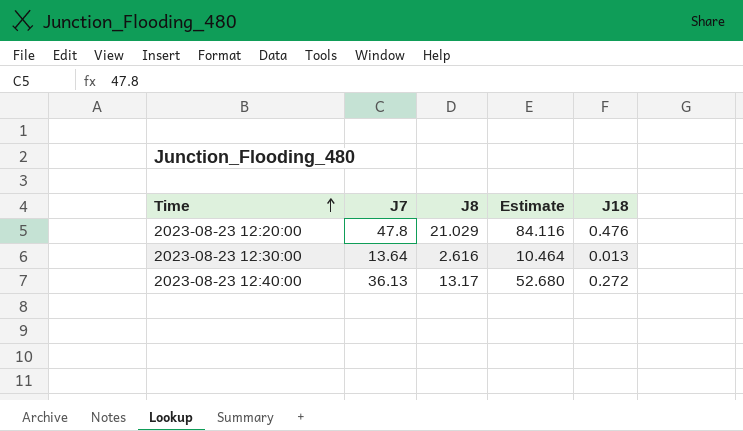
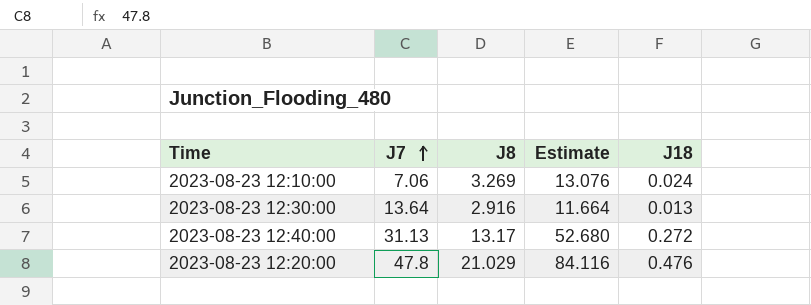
row order: Time ascending -> J7 ascending
row 2023-08-23 12:10:00: none -> 7.06 | 3.269 | 13.076 | 0.024
2023-08-23 12:30:00 | J8: 2.616 -> 2.916
2023-08-23 12:30:00 | Estimate: 10.464 -> 11.664
2023-08-23 12:40:00 | J7: 36.13 -> 31.13

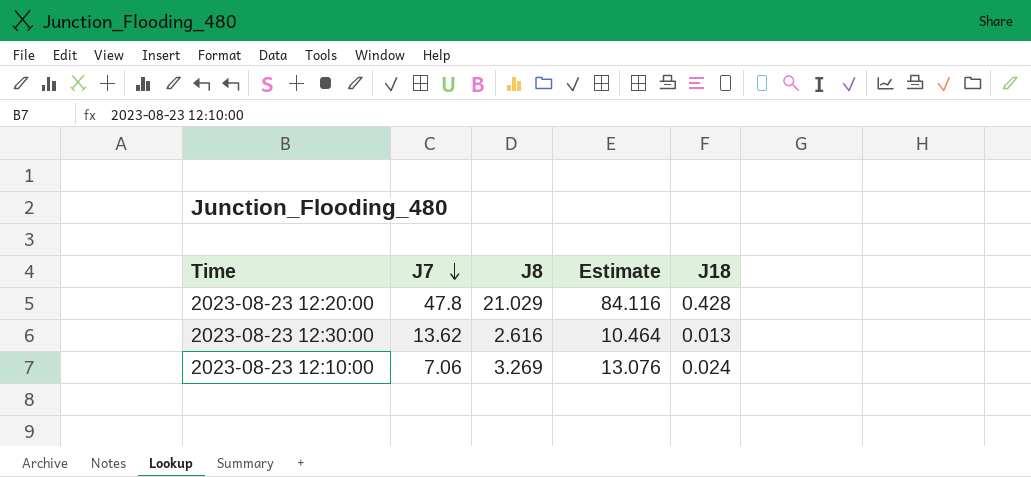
row order: J7 ascending -> J7 descending
row 2023-08-23 12:40:00: 31.13 | 13.17 | 52.680 | 0.272 -> none
2023-08-23 12:20:00 | J18: 0.476 -> 0.428
2023-08-23 12:30:00 | J7: 13.64 -> 13.62
2023-08-23 12:30:00 | J8: 2.916 -> 2.616
2023-08-23 12:30:00 | Estimate: 11.664 -> 10.464

